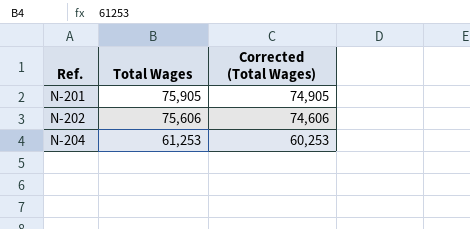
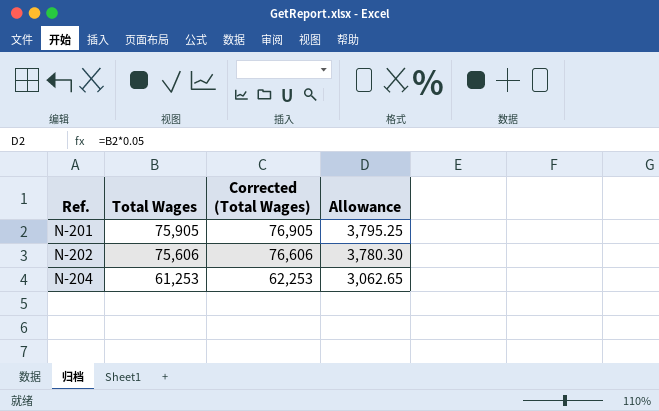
column Corrected (Total Wages) | formula: [Total Wages] - 1000 -> [Total Wages] + 1000
column Allowance | formula: none -> [Total Wages] * 0.05

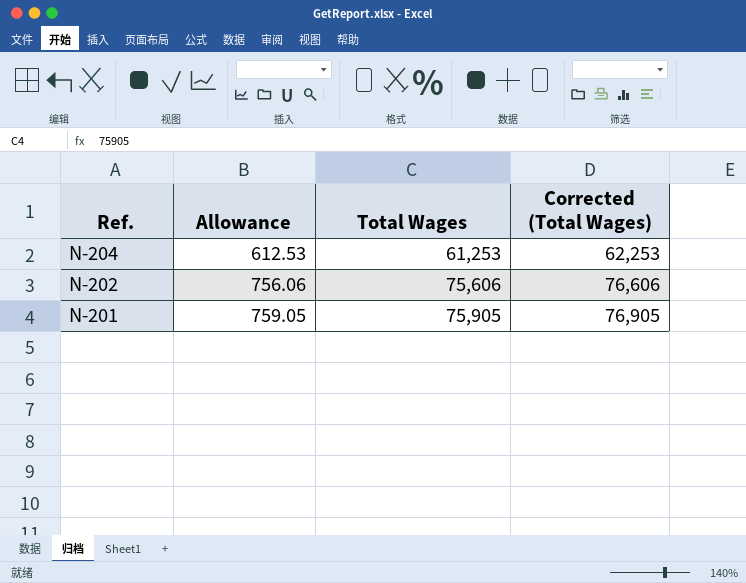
row order: Ref. ascending -> Ref. descending
column Allowance | formula: [Total Wages] * 0.05 -> [Total Wages] * 0.01
column Allowance | position: 4 -> 2

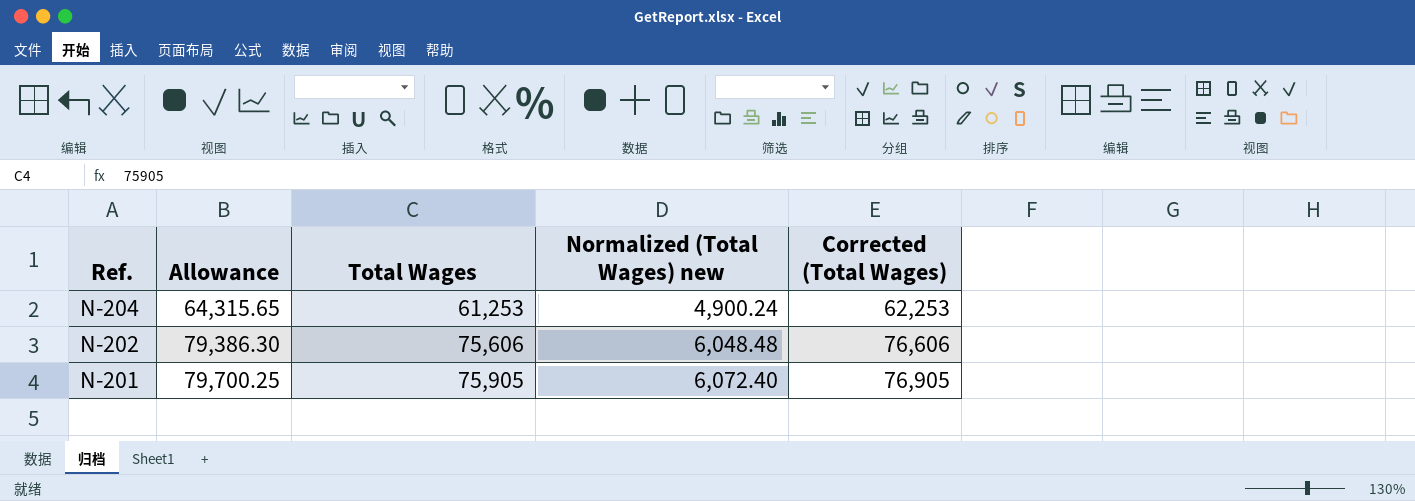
column Allowance | formula: [Total Wages] * 0.01 -> [Total Wages] * 1.05
column Normalized (Total Wages) new | formula: none -> [Total Wages] * 0.08

